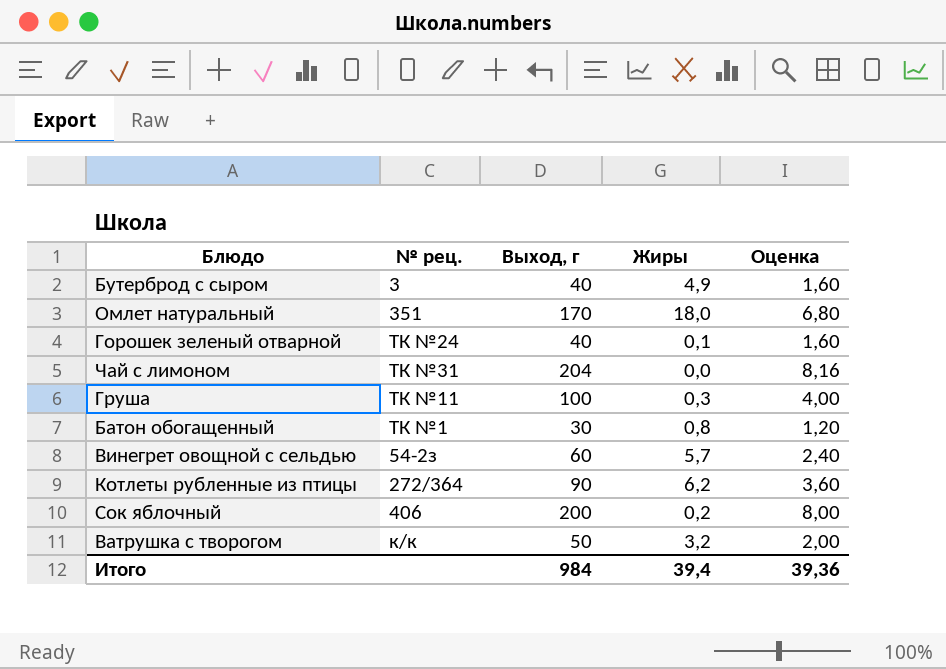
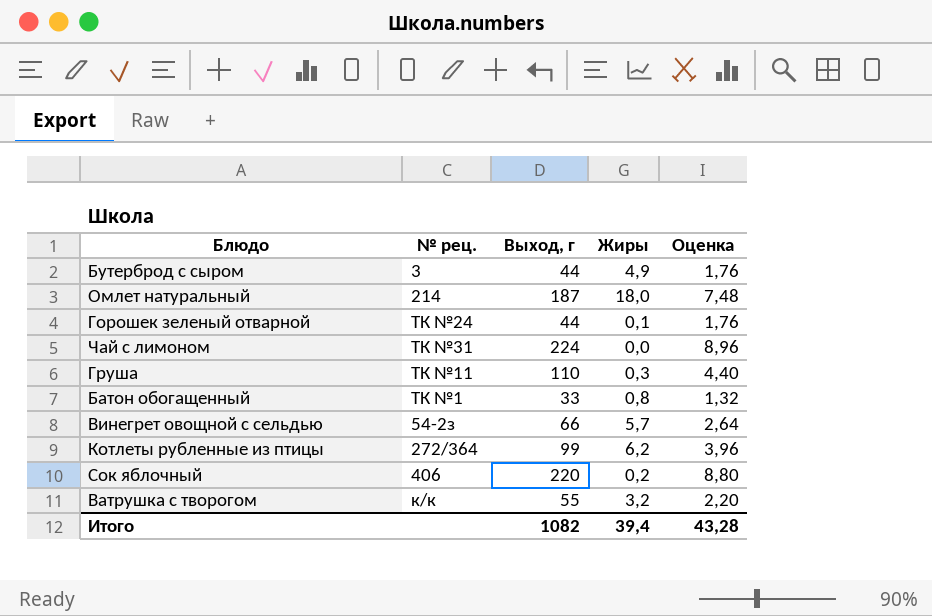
Бутерброд с сыром | Выход, г: 40 -> 44
Бутерброд с сыром | Оценка: 1,60 -> 1,76
Омлет натуральный | № рец.: 351 -> 214
Омлет натуральный | Выход, г: 170 -> 187
Омлет натуральный | Оценка: 6,80 -> 7,48
Горошек зеленый отварной | Выход, г: 40 -> 44
Горошек зеленый отварной | Оценка: 1,60 -> 1,76
Чай с лимоном | Выход, г: 204 -> 224
Чай с лимоном | Оценка: 8,16 -> 8,96
Груша | Выход, г: 100 -> 110
Груша | Оценка: 4,00 -> 4,40
Батон обогащенный | Выход, г: 30 -> 33
Батон обогащенный | Оценка: 1,20 -> 1,32
Винегрет овощной с сельдью | Выход, г: 60 -> 66
Винегрет овощной с сельдью | Оценка: 2,40 -> 2,64
Котлеты рубленные из птицы | Выход, г: 90 -> 99
Котлеты рубленные из птицы | Оценка: 3,60 -> 3,96
Сок яблочный | Выход, г: 200 -> 220
Сок яблочный | Оценка: 8,00 -> 8,80
Ватрушка с творогом | Выход, г: 50 -> 55
Ватрушка с творогом | Оценка: 2,00 -> 2,20
Итого | Выход, г: 984 -> 1082
Итого | Оценка: 39,36 -> 43,28

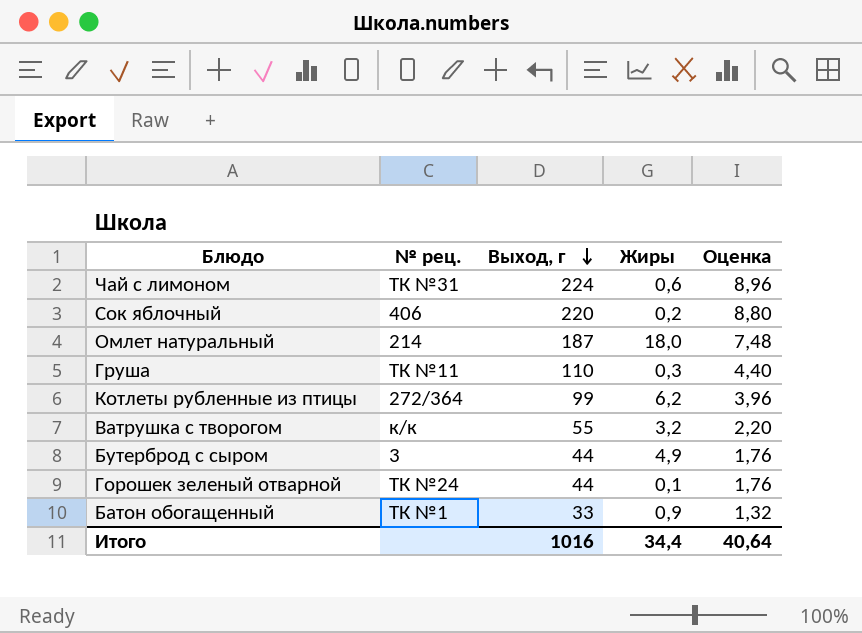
row order: none -> Выход, г descending
row Винегрет овощной с сельдью: 54-2з | 66 | 5,7 | 2,64 -> none
Чай с лимоном | Жиры: 0,0 -> 0,6
Батон обогащенный | Жиры: 0,8 -> 0,9
Итого | Выход, г: 1082 -> 1016
Итого | Жиры: 39,4 -> 34,4
Итого | Оценка: 43,28 -> 40,64

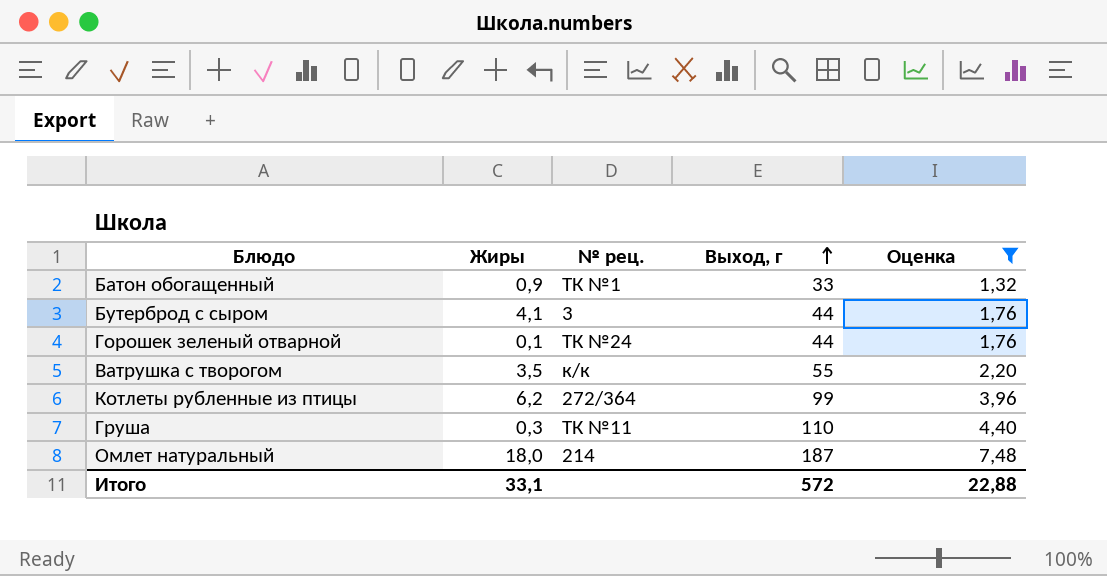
filter: none -> Оценка <= 7,48
row order: Выход, г descending -> Выход, г ascending
column Жиры | position: 4 -> 2
Бутерброд с сыром | Жиры: 4,9 -> 4,1
Ватрушка с творогом | Жиры: 3,2 -> 3,5
Итого | Жиры: 34,4 -> 33,1
Итого | Выход, г: 1016 -> 572
Итого | Оценка: 40,64 -> 22,88

